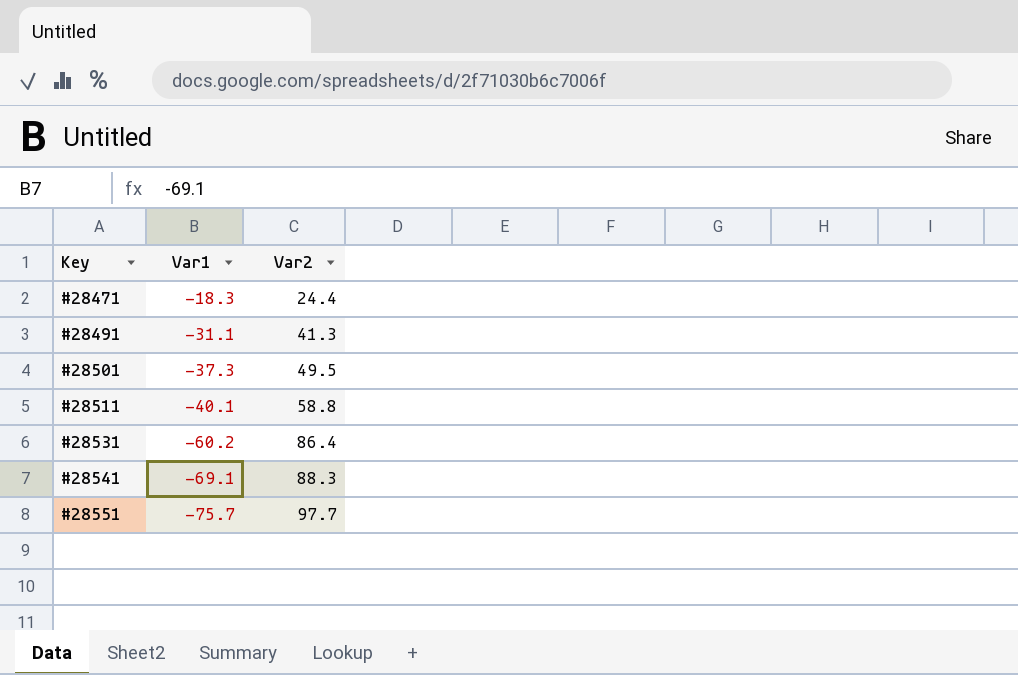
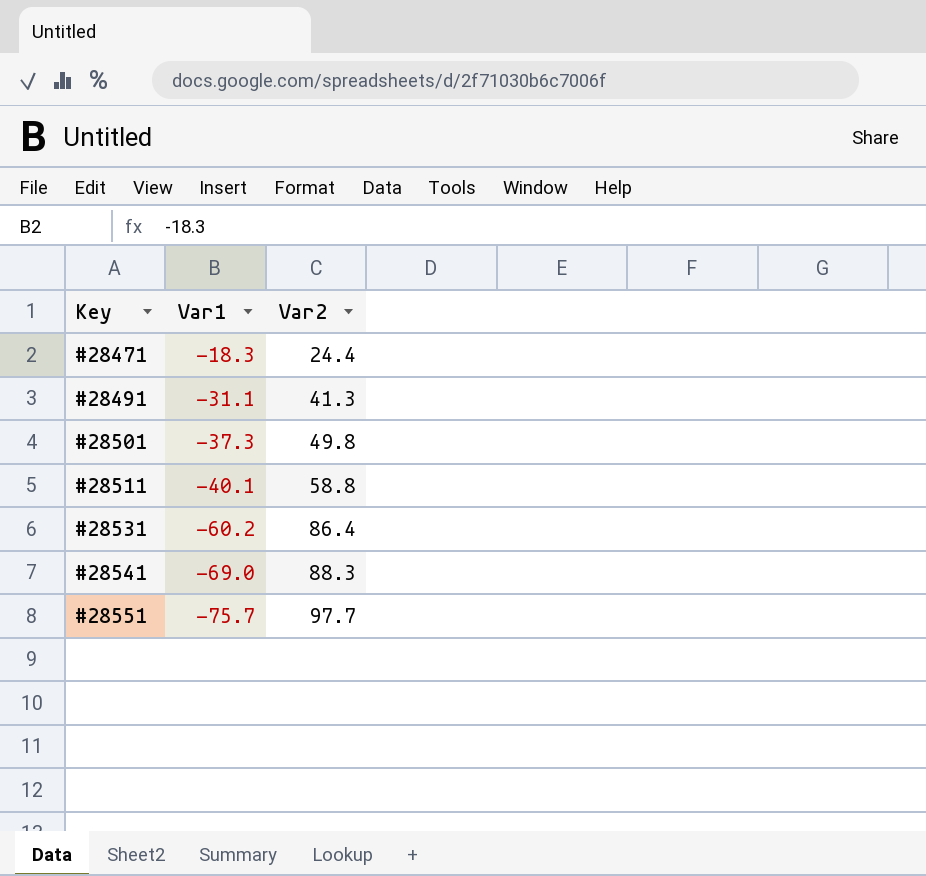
#28501 | Var2: 49.5 -> 49.8
#28541 | Var1: -69.1 -> -69.0

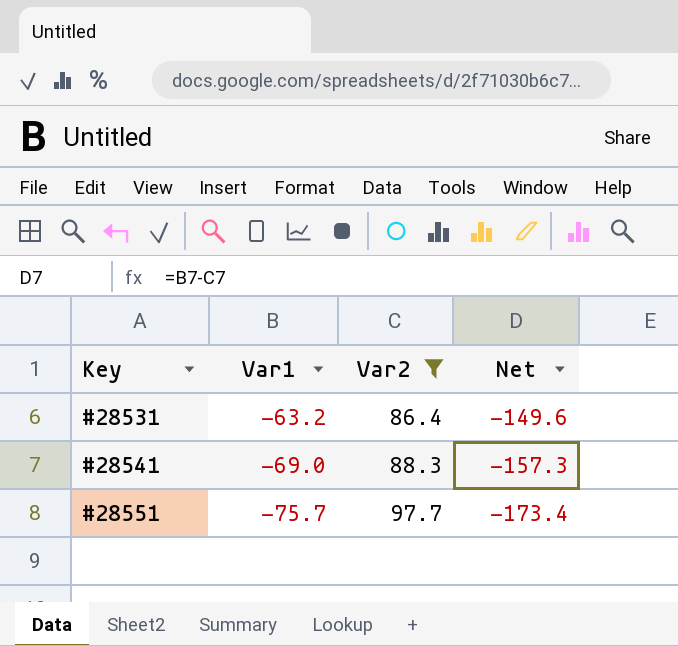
filter: none -> Var2 >= 86.4
column Net | formula: none -> [Var1] - [Var2]
#28531 | Var1: -60.2 -> -63.2

